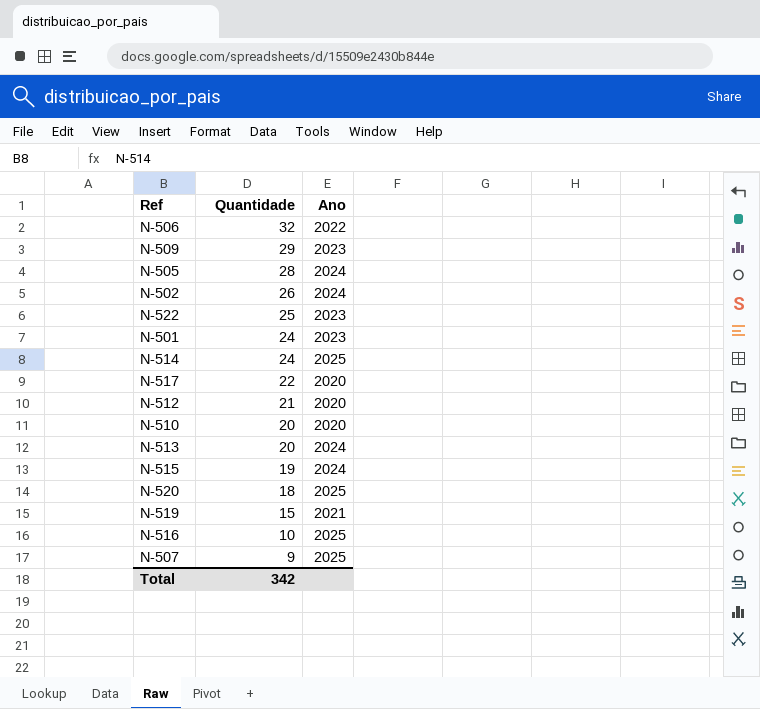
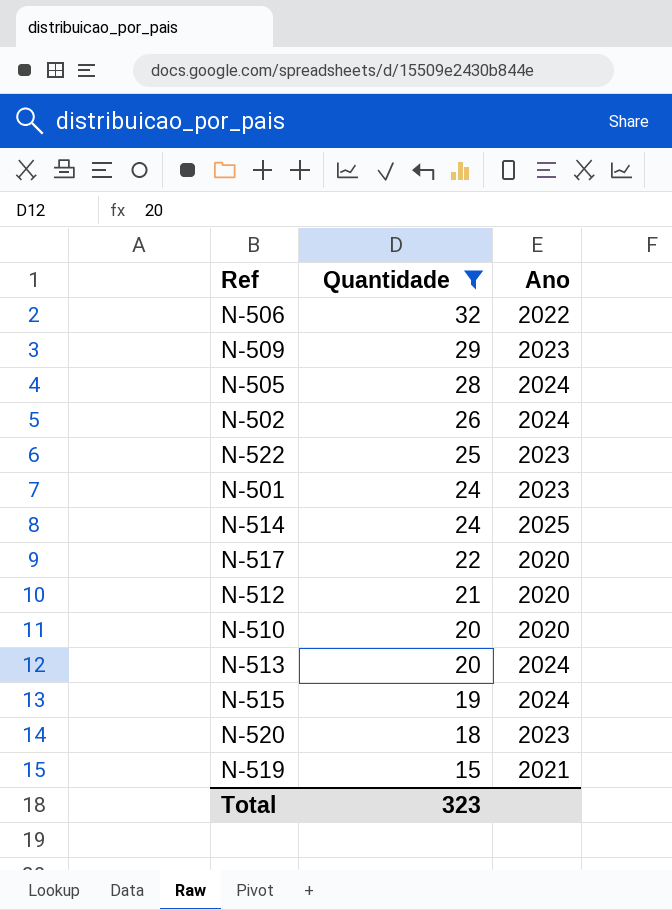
filter: none -> Quantidade >= 15
N-520 | Ano: 2025 -> 2023
Total | Quantidade: 342 -> 323

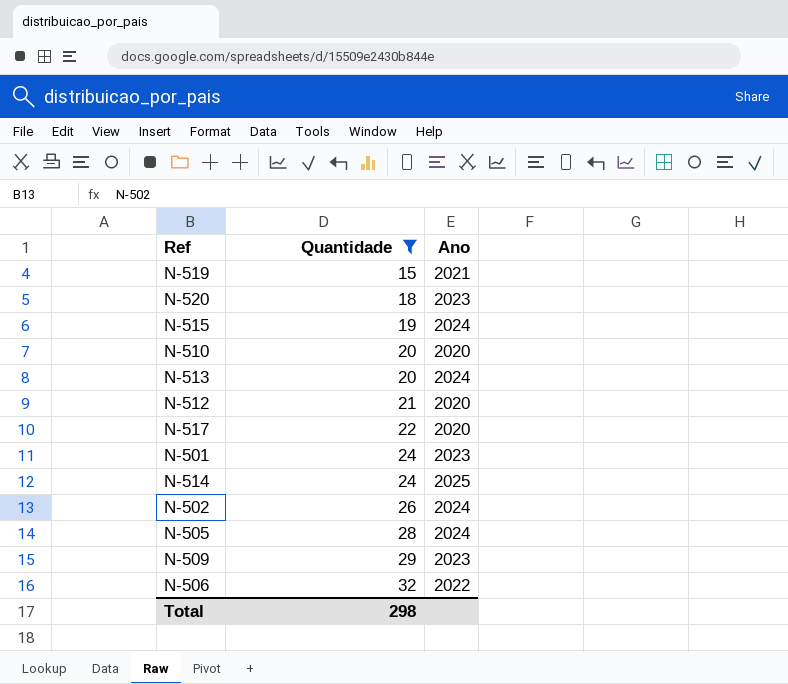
row order: Quantidade descending -> Quantidade ascending
row N-522: 25 | 2023 -> none
Total | Quantidade: 323 -> 298

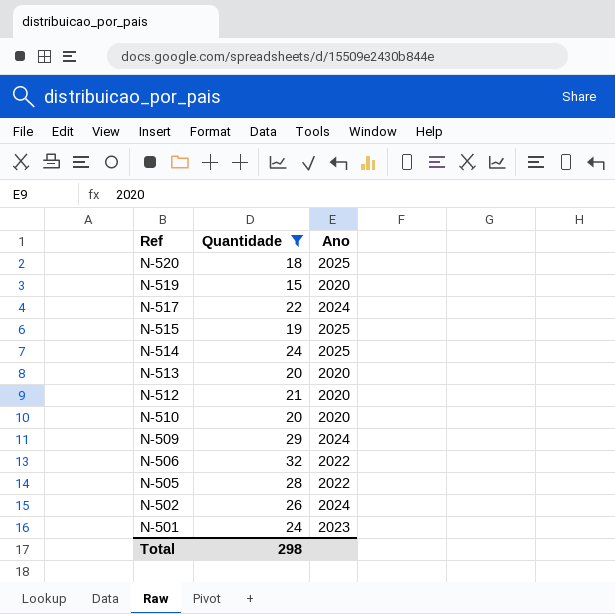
row order: Quantidade ascending -> Ref descending
N-520 | Ano: 2023 -> 2025
N-519 | Ano: 2021 -> 2020
N-517 | Ano: 2020 -> 2024
N-515 | Ano: 2024 -> 2025
N-513 | Ano: 2024 -> 2020
N-509 | Ano: 2023 -> 2024
N-505 | Ano: 2024 -> 2022

